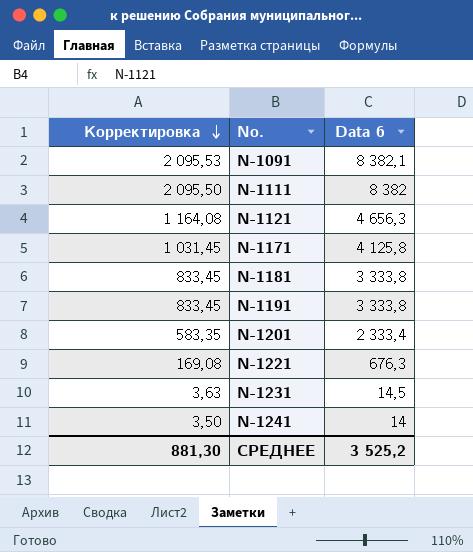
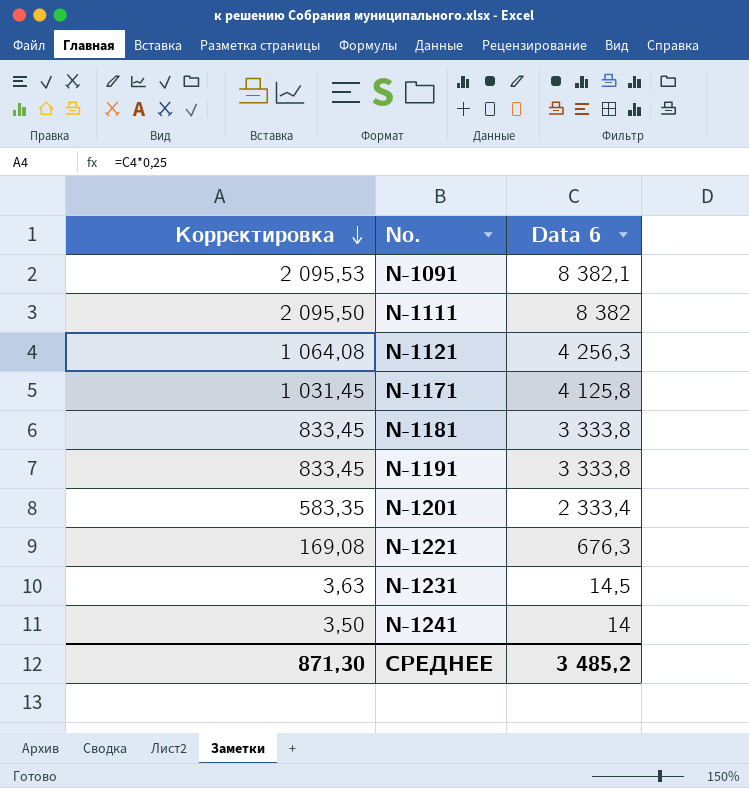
N-1121 | Корректировка: 1 164,08 -> 1 064,08
N-1121 | Data 6: 4 656,3 -> 4 256,3
СРЕДНЕЕ | Корректировка: 881,30 -> 871,30
СРЕДНЕЕ | Data 6: 3 525,2 -> 3 485,2

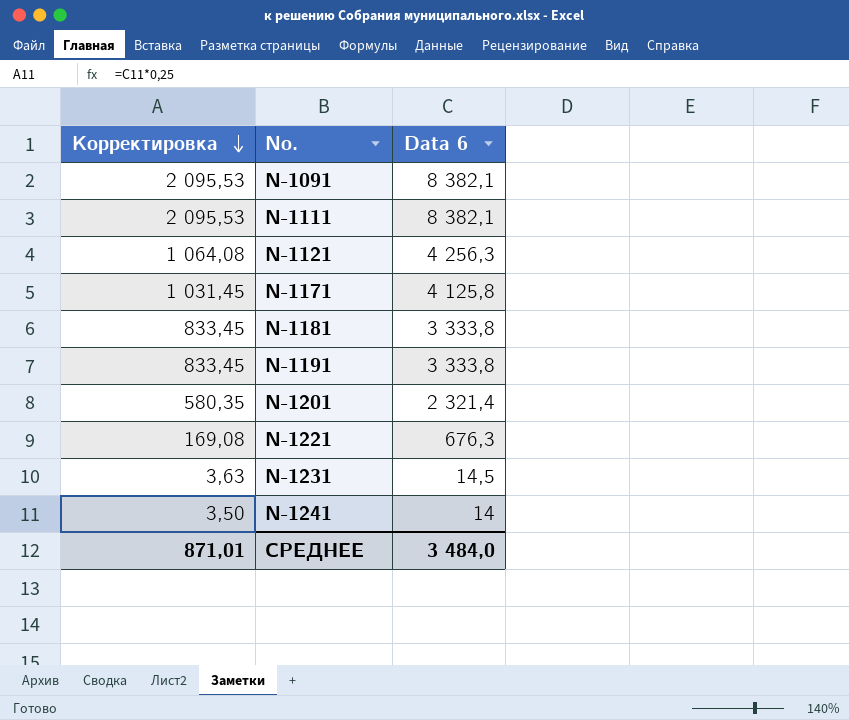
N-1111 | Корректировка: 2 095,50 -> 2 095,53
N-1111 | Data 6: 8 382 -> 8 382,1
N-1201 | Корректировка: 583,35 -> 580,35
N-1201 | Data 6: 2 333,4 -> 2 321,4
СРЕДНЕЕ | Корректировка: 871,30 -> 871,01
СРЕДНЕЕ | Data 6: 3 485,2 -> 3 484,0

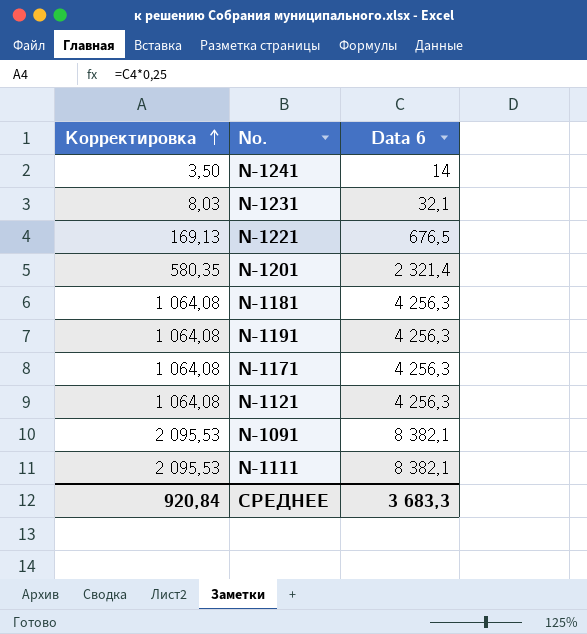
row order: Корректировка descending -> Корректировка ascending
N-1231 | Корректировка: 3,63 -> 8,03
N-1231 | Data 6: 14,5 -> 32,1
N-1221 | Корректировка: 169,08 -> 169,13
N-1221 | Data 6: 676,3 -> 676,5
N-1181 | Корректировка: 833,45 -> 1 064,08
N-1181 | Data 6: 3 333,8 -> 4 256,3
N-1191 | Корректировка: 833,45 -> 1 064,08
N-1191 | Data 6: 3 333,8 -> 4 256,3
N-1171 | Корректировка: 1 031,45 -> 1 064,08
N-1171 | Data 6: 4 125,8 -> 4 256,3
СРЕДНЕЕ | Корректировка: 871,01 -> 920,84
СРЕДНЕЕ | Data 6: 3 484,0 -> 3 683,3

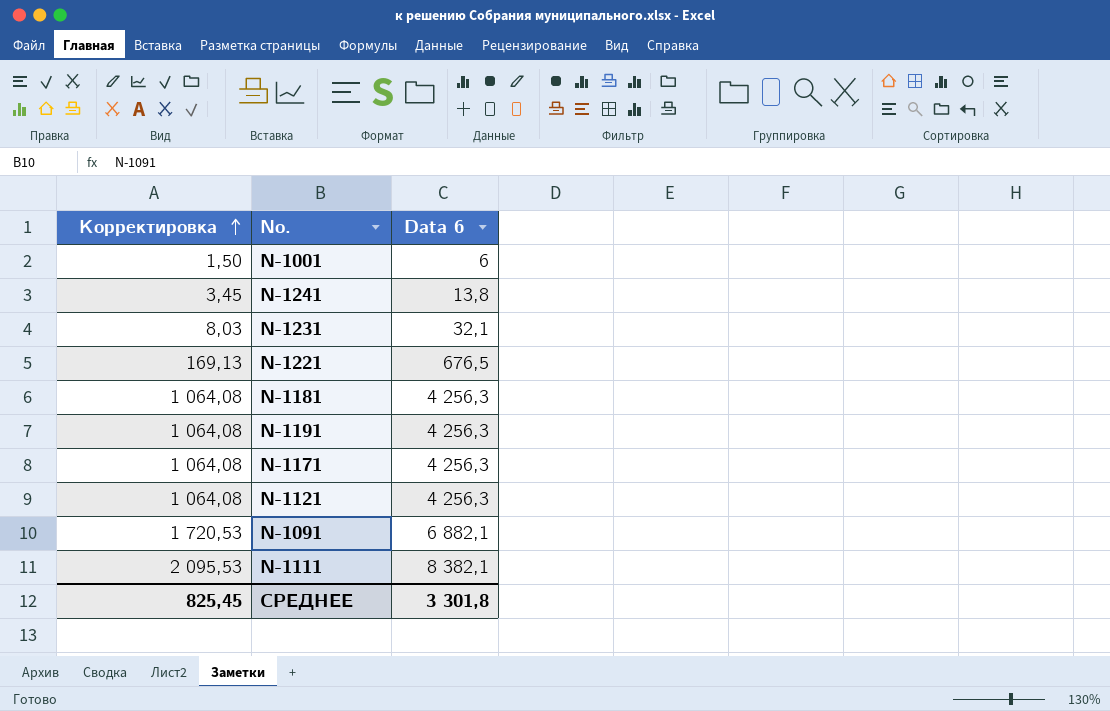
row N-1201: 580,35 | 2 321,4 -> none
row N-1001: none -> 1,50 | 6
N-1241 | Корректировка: 3,50 -> 3,45
N-1241 | Data 6: 14 -> 13,8
N-1091 | Корректировка: 2 095,53 -> 1 720,53
N-1091 | Data 6: 8 382,1 -> 6 882,1
СРЕДНЕЕ | Корректировка: 920,84 -> 825,45
СРЕДНЕЕ | Data 6: 3 683,3 -> 3 301,8

